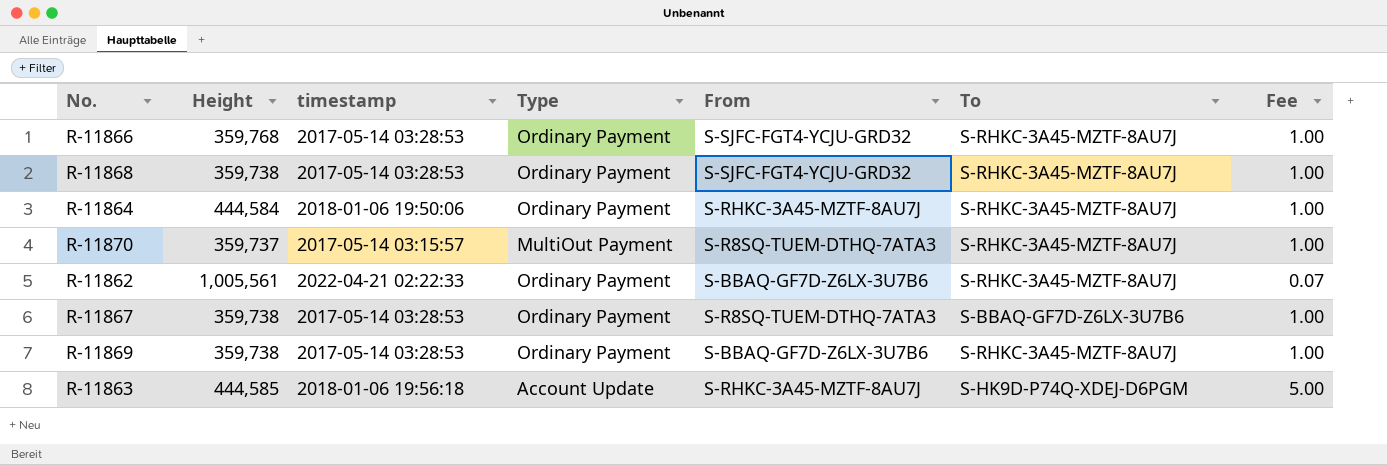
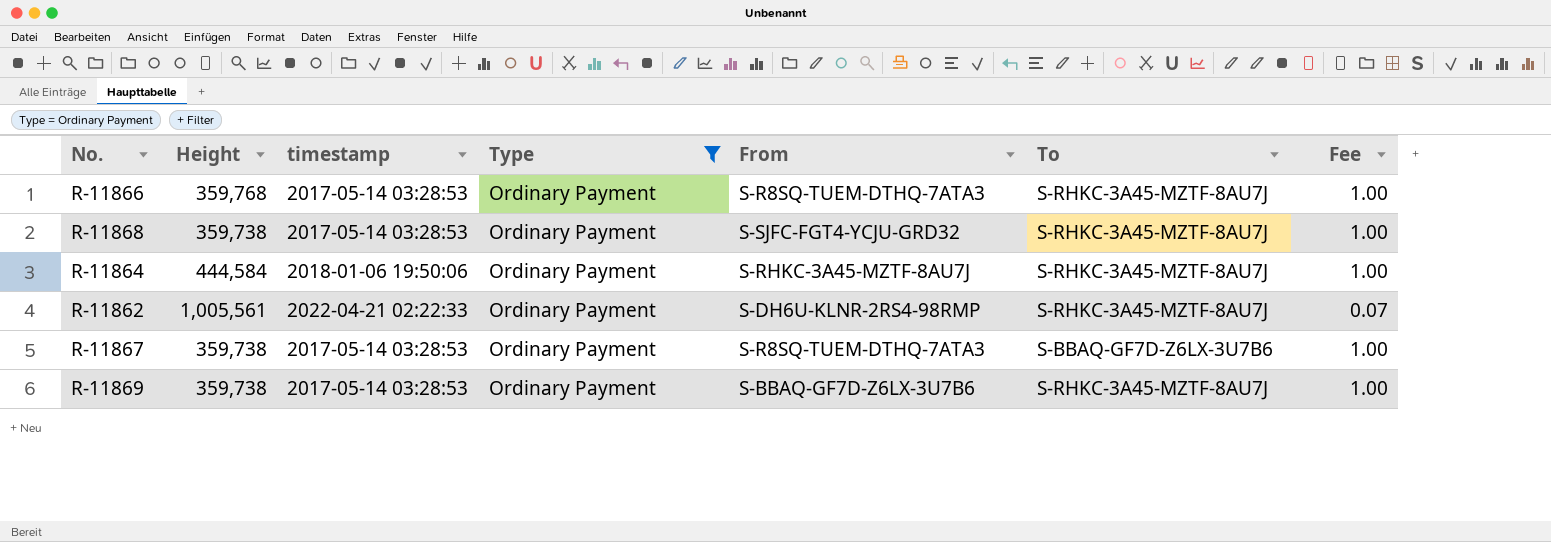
filter: none -> Type = Ordinary Payment
R-11866 | From: S-SJFC-FGT4-YCJU-GRD32 -> S-R8SQ-TUEM-DTHQ-7ATA3
R-11862 | From: S-BBAQ-GF7D-Z6LX-3U7B6 -> S-DH6U-KLNR-2RS4-98RMP

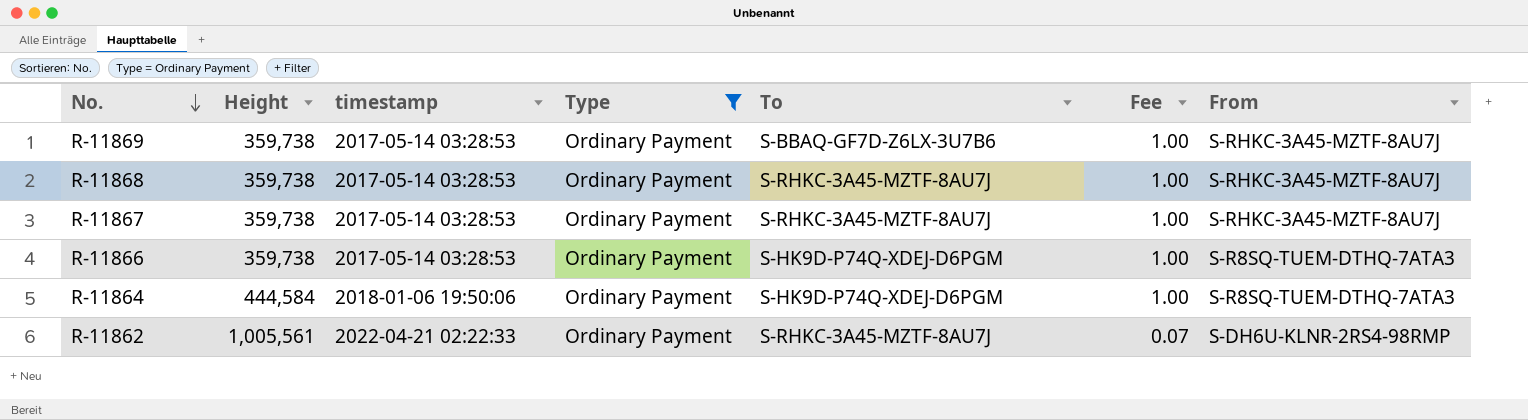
row order: none -> No. descending
column From | position: 5 -> 7
R-11869 | To: S-RHKC-3A45-MZTF-8AU7J -> S-BBAQ-GF7D-Z6LX-3U7B6
R-11869 | From: S-BBAQ-GF7D-Z6LX-3U7B6 -> S-RHKC-3A45-MZTF-8AU7J
R-11868 | From: S-SJFC-FGT4-YCJU-GRD32 -> S-RHKC-3A45-MZTF-8AU7J
R-11867 | To: S-BBAQ-GF7D-Z6LX-3U7B6 -> S-RHKC-3A45-MZTF-8AU7J
R-11867 | From: S-R8SQ-TUEM-DTHQ-7ATA3 -> S-RHKC-3A45-MZTF-8AU7J
R-11866 | Height: 359,768 -> 359,738
R-11866 | To: S-RHKC-3A45-MZTF-8AU7J -> S-HK9D-P74Q-XDEJ-D6PGM
R-11864 | To: S-RHKC-3A45-MZTF-8AU7J -> S-HK9D-P74Q-XDEJ-D6PGM
R-11864 | From: S-RHKC-3A45-MZTF-8AU7J -> S-R8SQ-TUEM-DTHQ-7ATA3

